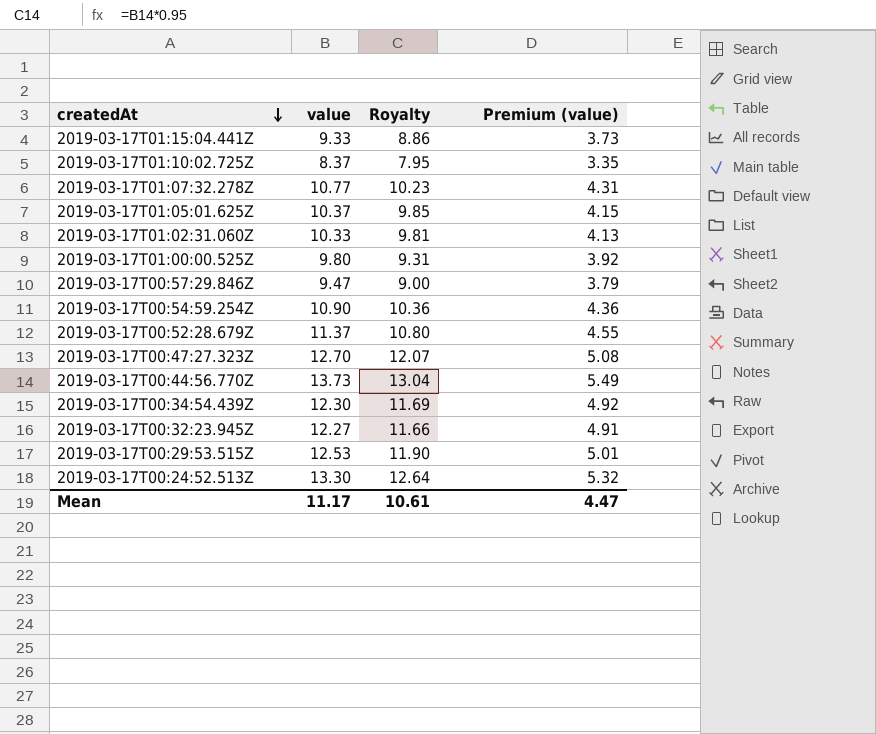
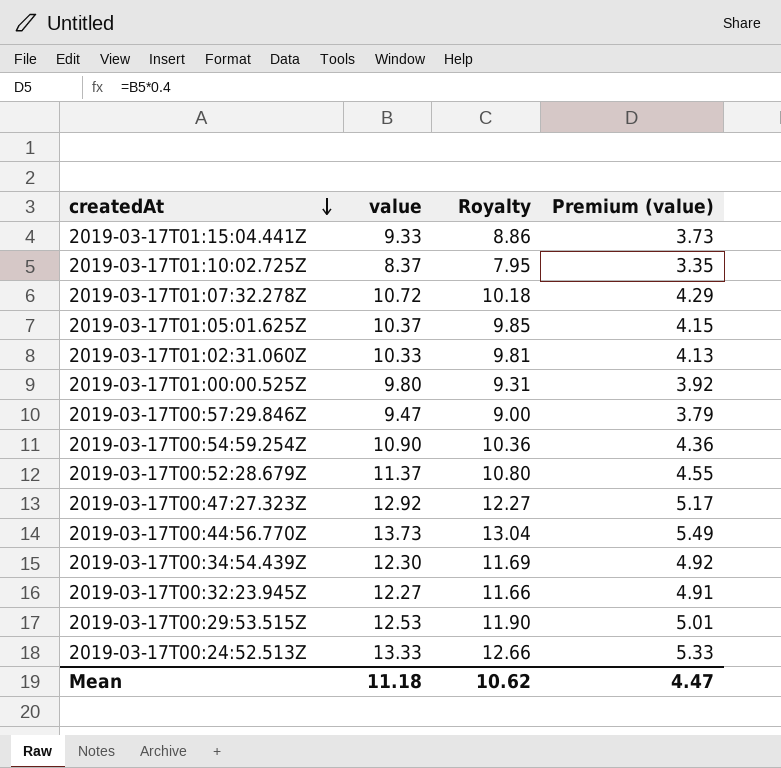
2019-03-17T01:07:32.278Z | value: 10.77 -> 10.72
2019-03-17T01:07:32.278Z | Royalty: 10.23 -> 10.18
2019-03-17T01:07:32.278Z | Premium (value): 4.31 -> 4.29
2019-03-17T00:47:27.323Z | value: 12.70 -> 12.92
2019-03-17T00:47:27.323Z | Royalty: 12.07 -> 12.27
2019-03-17T00:47:27.323Z | Premium (value): 5.08 -> 5.17
2019-03-17T00:24:52.513Z | value: 13.30 -> 13.33
2019-03-17T00:24:52.513Z | Royalty: 12.64 -> 12.66
2019-03-17T00:24:52.513Z | Premium (value): 5.32 -> 5.33
Mean | value: 11.17 -> 11.18
Mean | Royalty: 10.61 -> 10.62

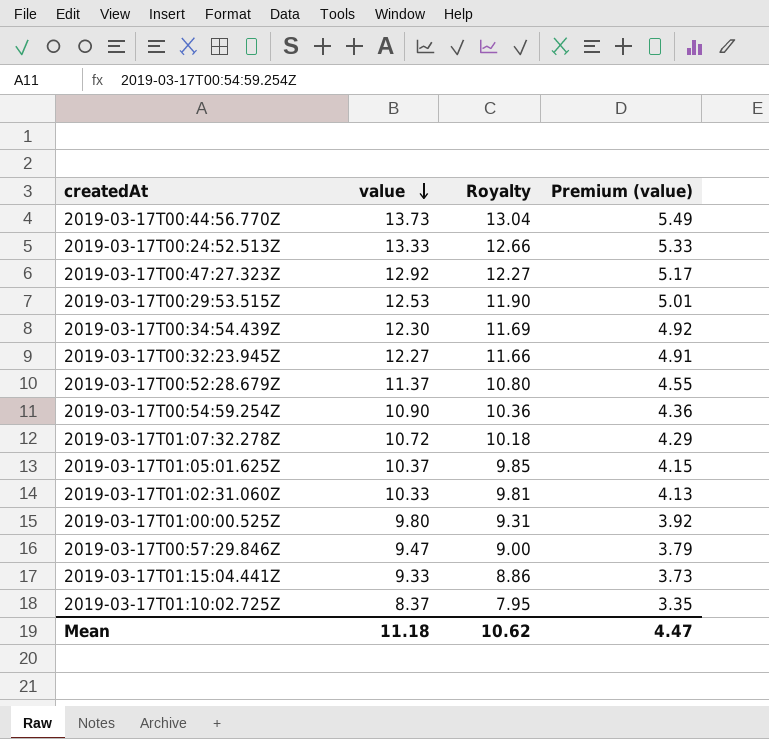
row order: createdAt descending -> value descending

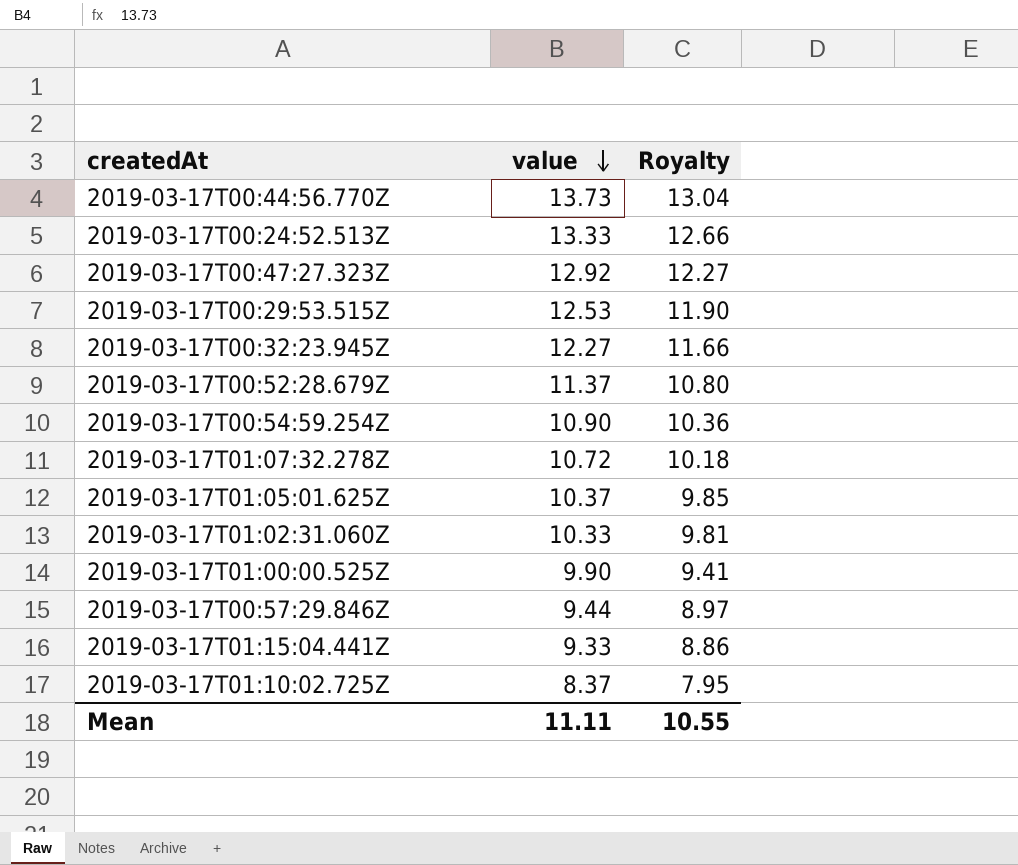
column Premium (value) | formula: [value] * 0.4 -> none
row 2019-03-17T00:34:54.439Z: 12.30 | 11.69 | 4.92 -> none
2019-03-17T01:00:00.525Z | value: 9.80 -> 9.90
2019-03-17T01:00:00.525Z | Royalty: 9.31 -> 9.41
2019-03-17T00:57:29.846Z | value: 9.47 -> 9.44
2019-03-17T00:57:29.846Z | Royalty: 9.00 -> 8.97
Mean | value: 11.18 -> 11.11
Mean | Royalty: 10.62 -> 10.55

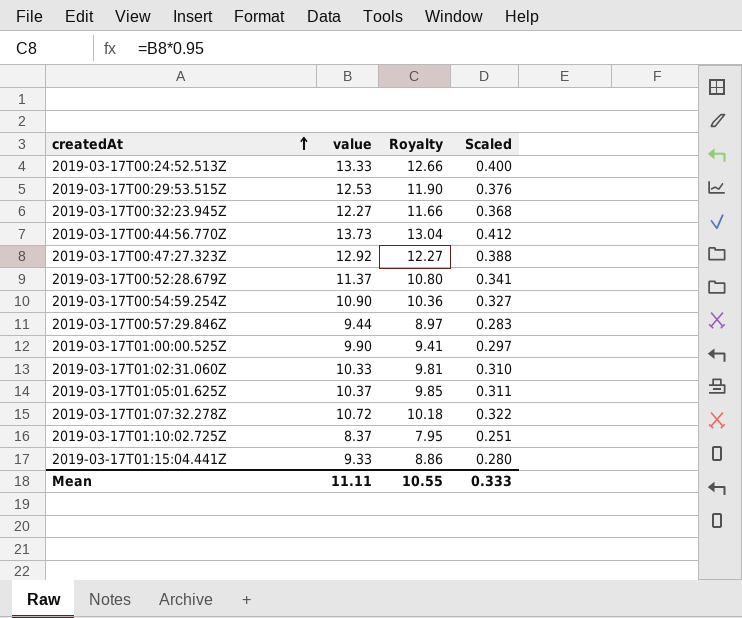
row order: value descending -> createdAt ascending
column Scaled | formula: none -> [value] * 0.03

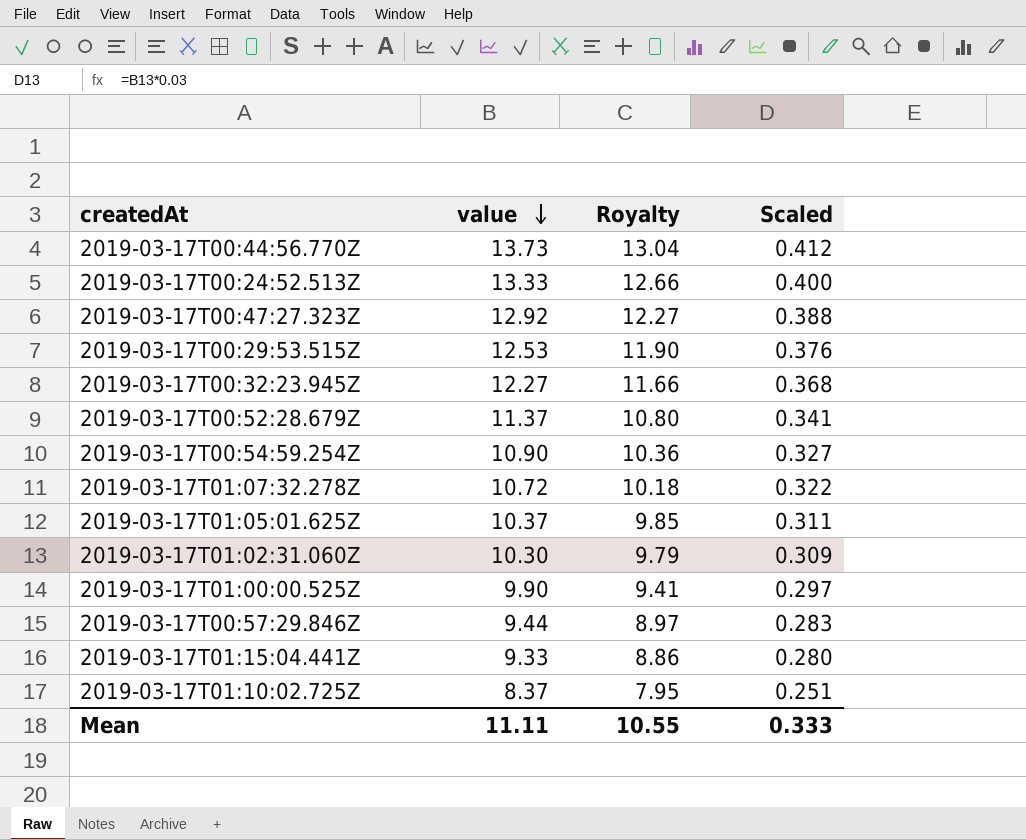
row order: createdAt ascending -> value descending
2019-03-17T01:02:31.060Z | value: 10.33 -> 10.30
2019-03-17T01:02:31.060Z | Royalty: 9.81 -> 9.79
2019-03-17T01:02:31.060Z | Scaled: 0.310 -> 0.309

